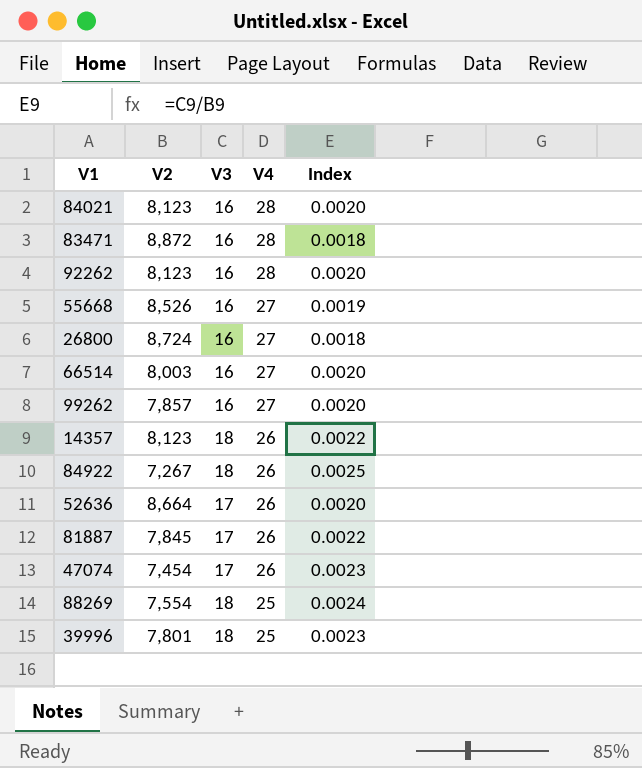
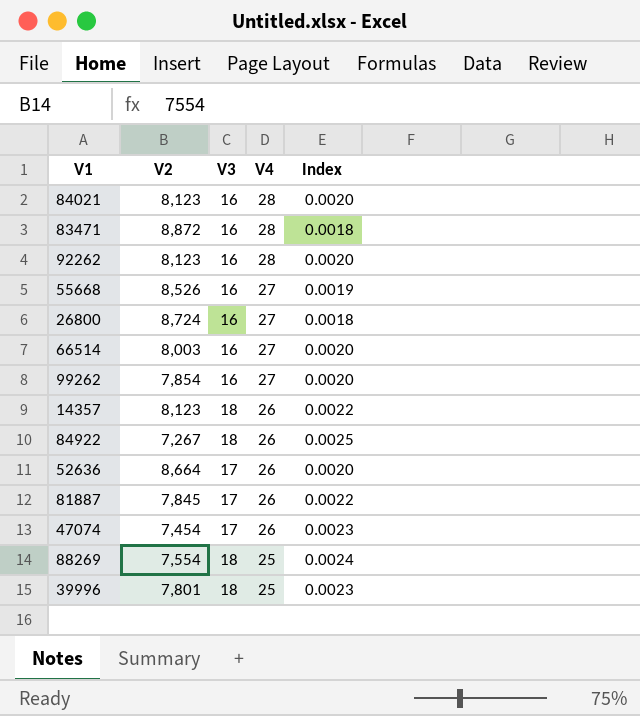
99262 | V2: 7,857 -> 7,854

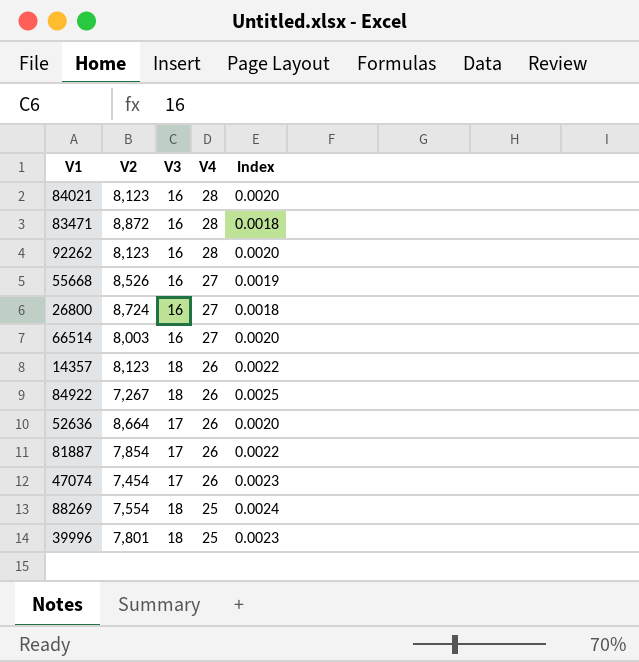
row 99262: 7,854 | 16 | 27 | 0.0020 -> none
81887 | V2: 7,845 -> 7,854

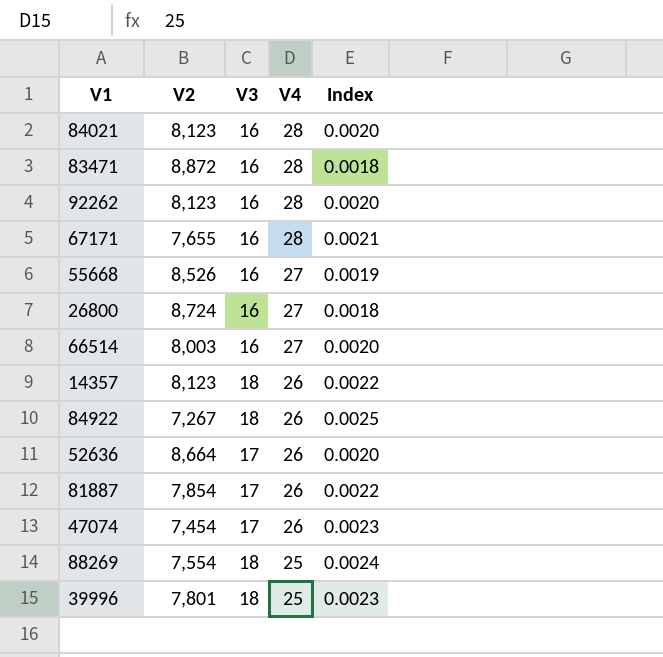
row 67171: none -> 7,655 | 16 | 28 | 0.0021

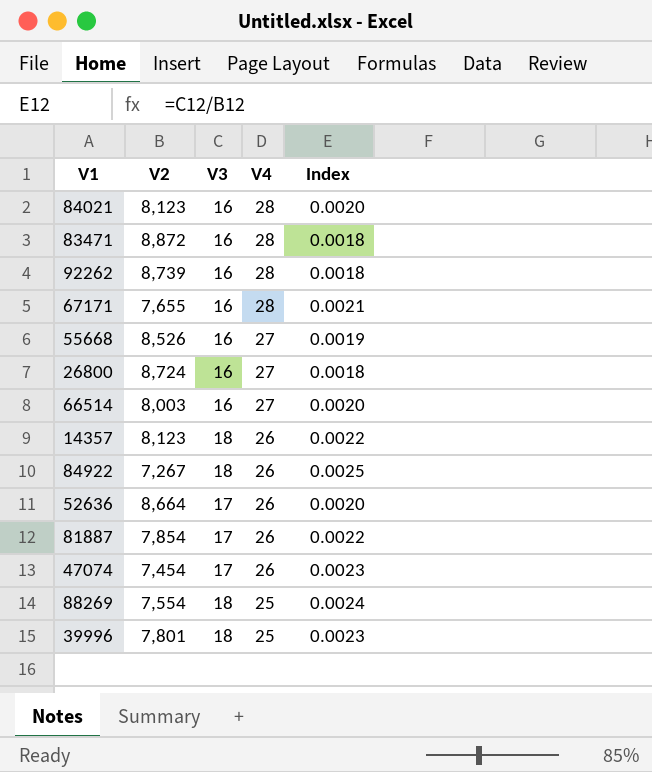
92262 | V2: 8,123 -> 8,739
92262 | Index: 0.0020 -> 0.0018

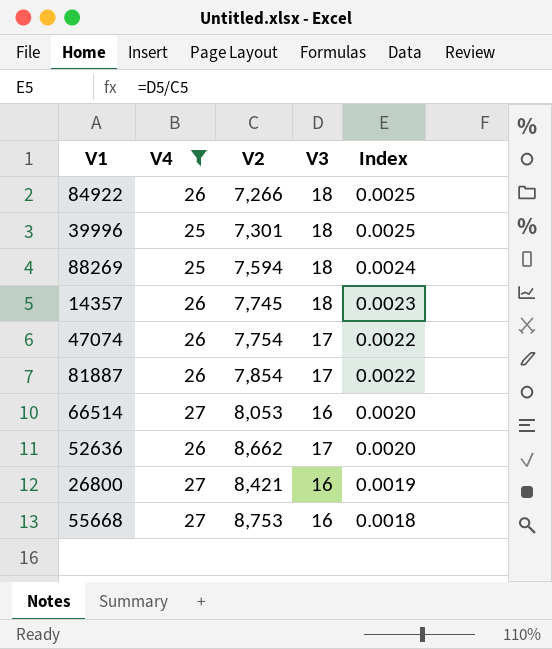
filter: none -> V4 != 28
row order: V4 descending -> Index descending
column V4 | position: 4 -> 2
84922 | V2: 7,267 -> 7,266
39996 | V2: 7,801 -> 7,301
39996 | Index: 0.0023 -> 0.0025
88269 | V2: 7,554 -> 7,594
14357 | V2: 8,123 -> 7,745
14357 | Index: 0.0022 -> 0.0023
47074 | V2: 7,454 -> 7,754
47074 | Index: 0.0023 -> 0.0022
66514 | V2: 8,003 -> 8,053
52636 | V2: 8,664 -> 8,662
26800 | V2: 8,724 -> 8,421
26800 | Index: 0.0018 -> 0.0019
55668 | V2: 8,526 -> 8,753
55668 | Index: 0.0019 -> 0.0018

